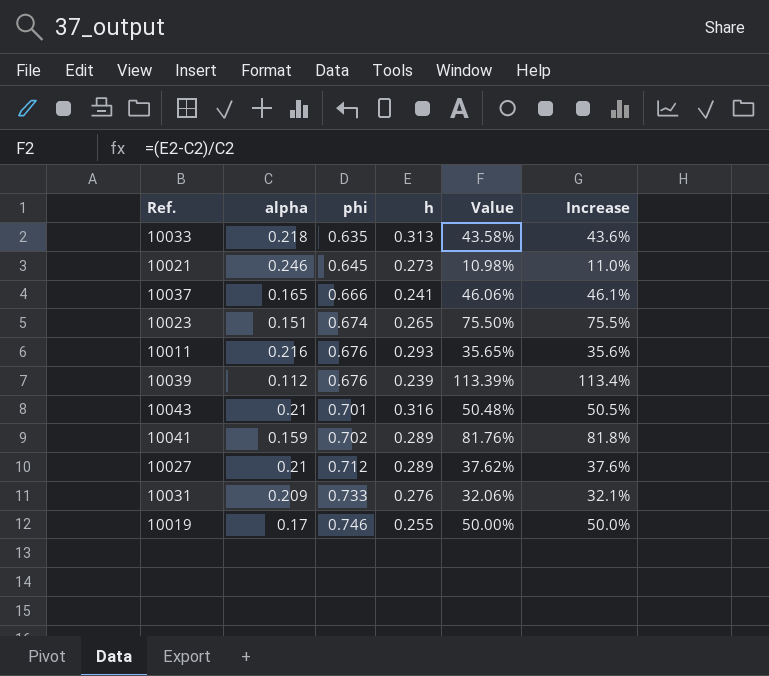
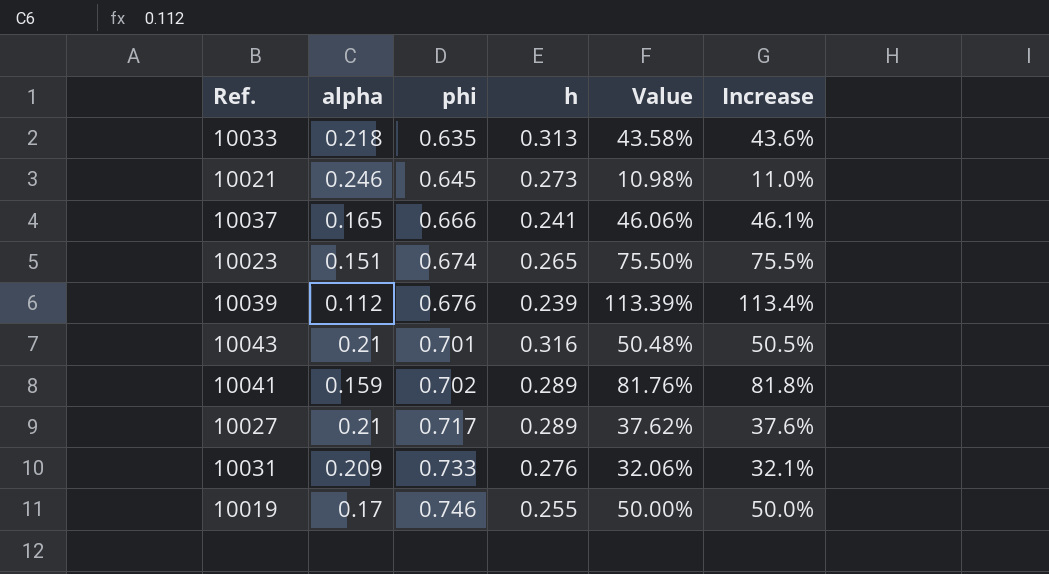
row 10011: 0.216 | 0.676 | 0.293 | 35.65% | 35.6% -> none
10027 | phi: 0.712 -> 0.717

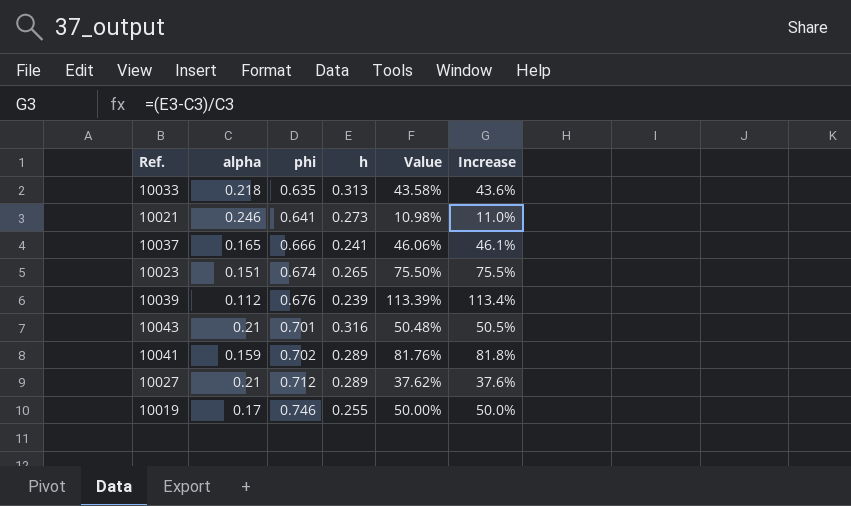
row 10031: 0.209 | 0.733 | 0.276 | 32.06% | 32.1% -> none
10021 | phi: 0.645 -> 0.641
10027 | phi: 0.717 -> 0.712

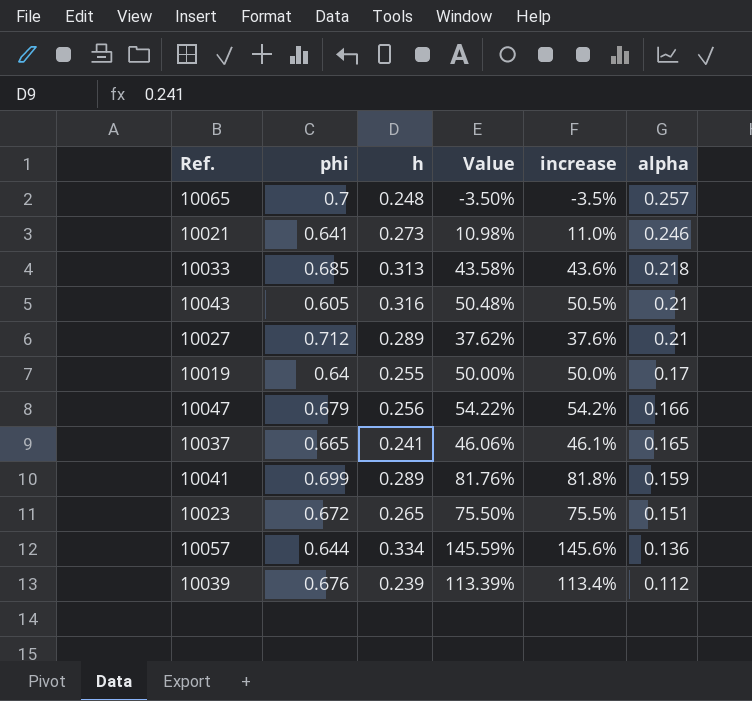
row order: phi ascending -> alpha descending
column name: Increase -> increase
column alpha | position: 2 -> 6
row 10065: none -> 0.7 | 0.248 | -3.50% | -3.5% | 0.257
10033 | phi: 0.635 -> 0.685
10043 | phi: 0.701 -> 0.605
10019 | phi: 0.746 -> 0.64
row 10047: none -> 0.679 | 0.256 | 54.22% | 54.2% | 0.166
10037 | phi: 0.666 -> 0.665
10041 | phi: 0.702 -> 0.699
10023 | phi: 0.674 -> 0.672
row 10057: none -> 0.644 | 0.334 | 145.59% | 145.6% | 0.136

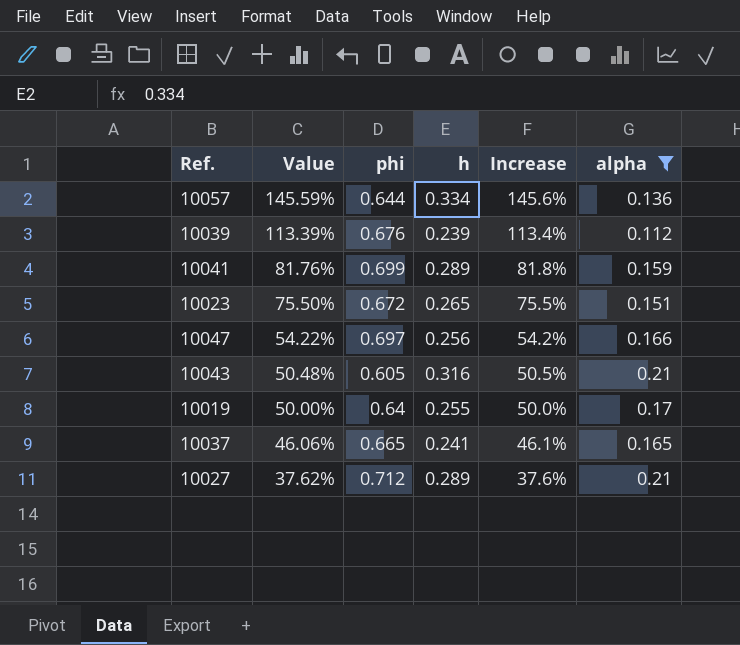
filter: none -> alpha <= 0.21
row order: alpha descending -> Value descending
column Value | position: 4 -> 2
column name: increase -> Increase
10047 | phi: 0.679 -> 0.697

